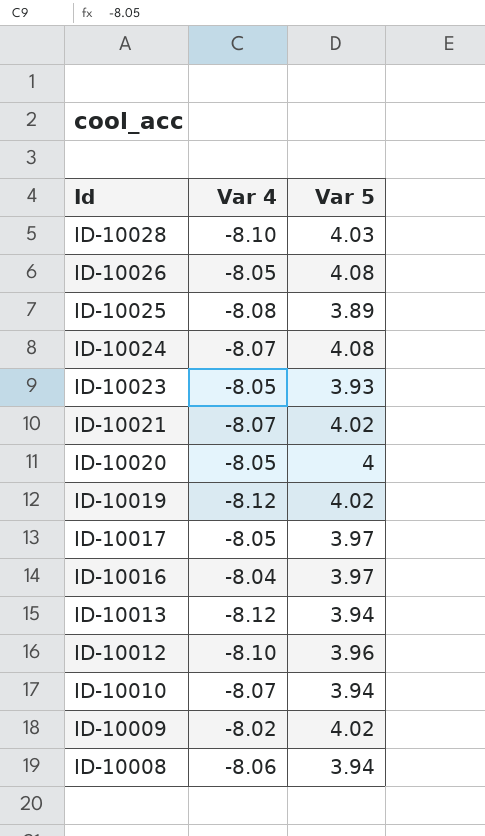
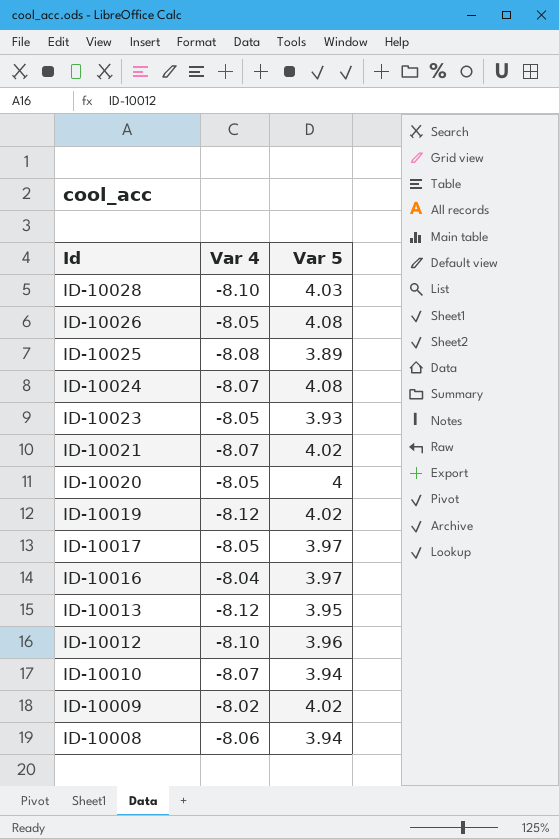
ID-10013 | Var 5: 3.94 -> 3.95

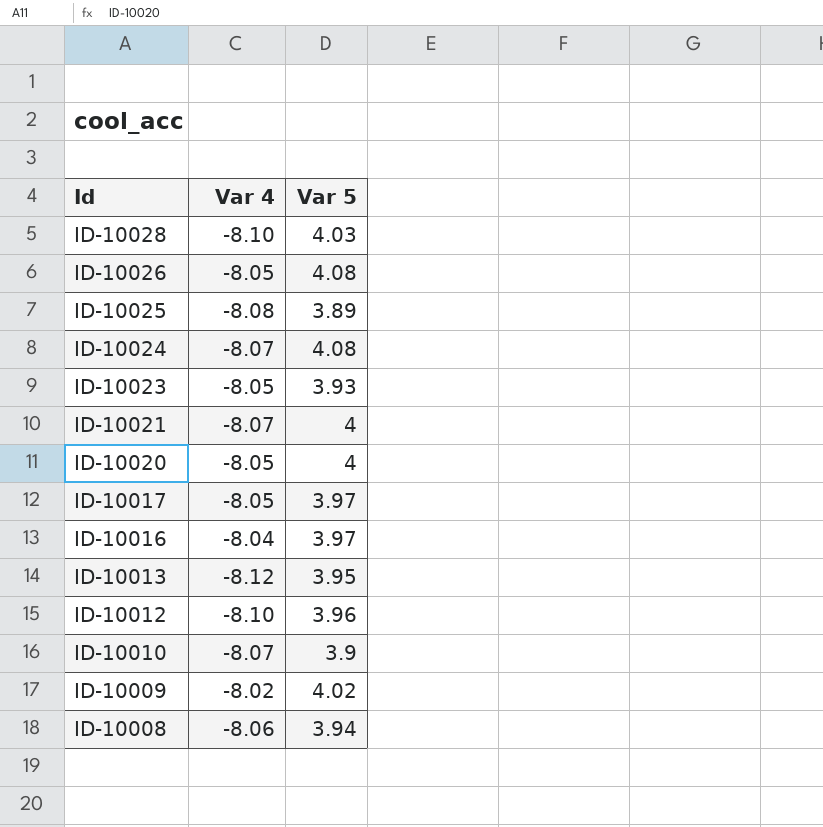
row ID-10019: -8.12 | 4.02 -> none
ID-10021 | Var 5: 4.02 -> 4
ID-10010 | Var 5: 3.94 -> 3.9

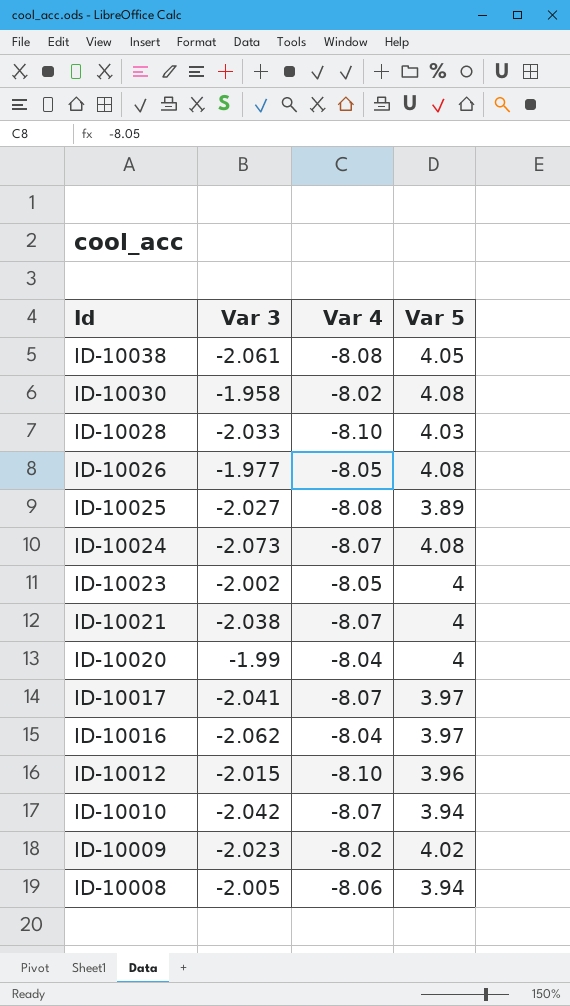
column Var 3 | position: none -> 2
row ID-10013: -8.12 | 3.95 -> none
row ID-10038: none -> -2.061 | -8.08 | 4.05
row ID-10030: none -> -1.958 | -8.02 | 4.08
ID-10023 | Var 5: 3.93 -> 4
ID-10020 | Var 4: -8.05 -> -8.04
ID-10017 | Var 4: -8.05 -> -8.07
ID-10010 | Var 5: 3.9 -> 3.94

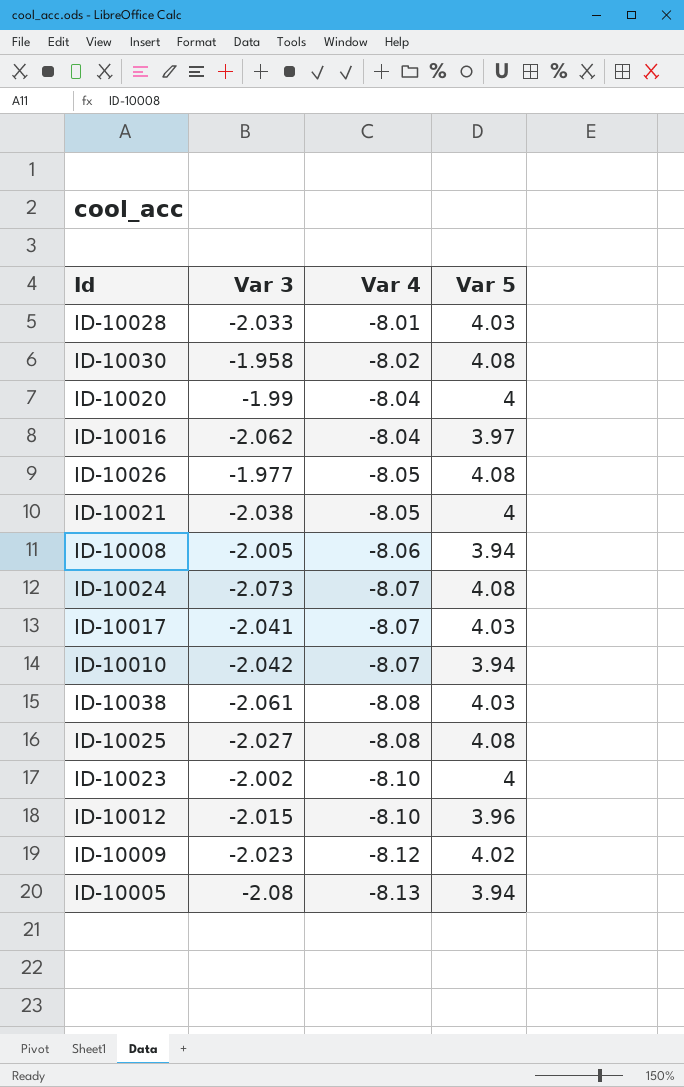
row order: Id descending -> Var 4 descending
ID-10028 | Var 4: -8.10 -> -8.01
ID-10021 | Var 4: -8.07 -> -8.05
ID-10017 | Var 5: 3.97 -> 4.03
ID-10038 | Var 5: 4.05 -> 4.03
ID-10025 | Var 5: 3.89 -> 4.08
ID-10023 | Var 4: -8.05 -> -8.10
ID-10009 | Var 4: -8.02 -> -8.12
row ID-10005: none -> -2.08 | -8.13 | 3.94

